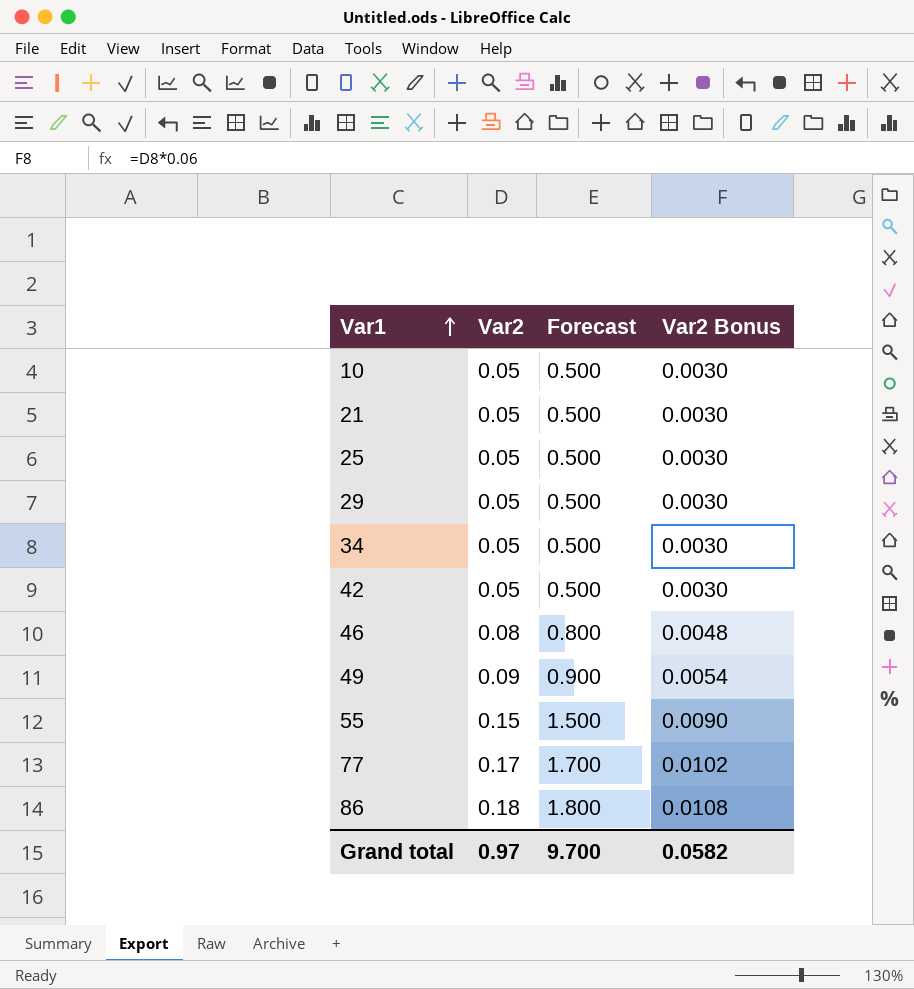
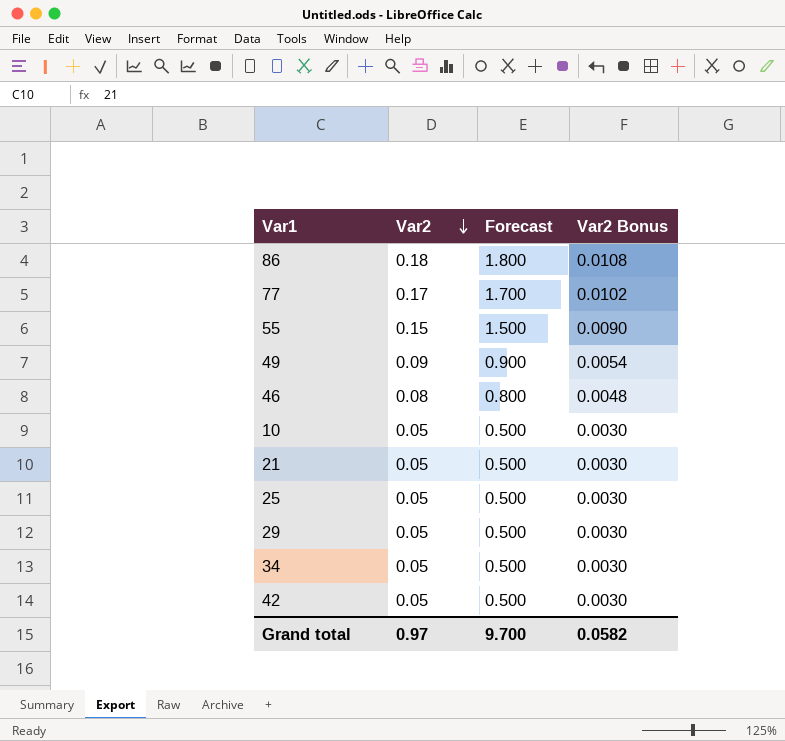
row order: Var1 ascending -> Var2 descending

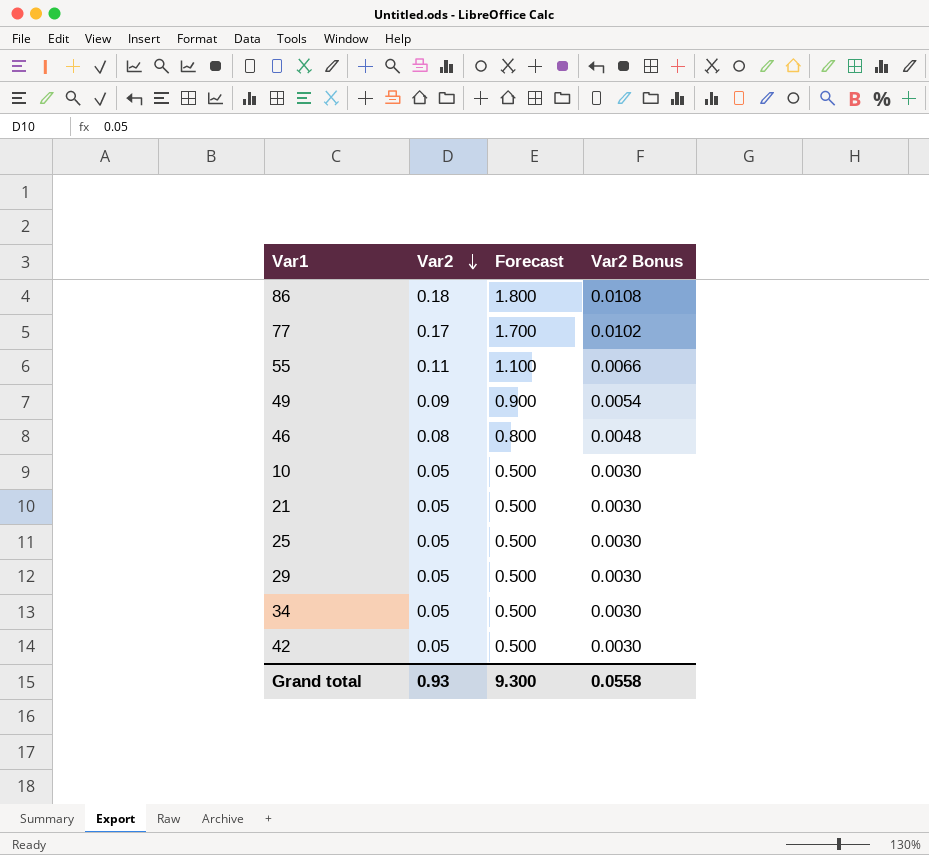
55 | Var2: 0.15 -> 0.11
55 | Forecast: 1.500 -> 1.100
55 | Var2 Bonus: 0.0090 -> 0.0066
Grand total | Var2: 0.97 -> 0.93
Grand total | Forecast: 9.700 -> 9.300
Grand total | Var2 Bonus: 0.0582 -> 0.0558

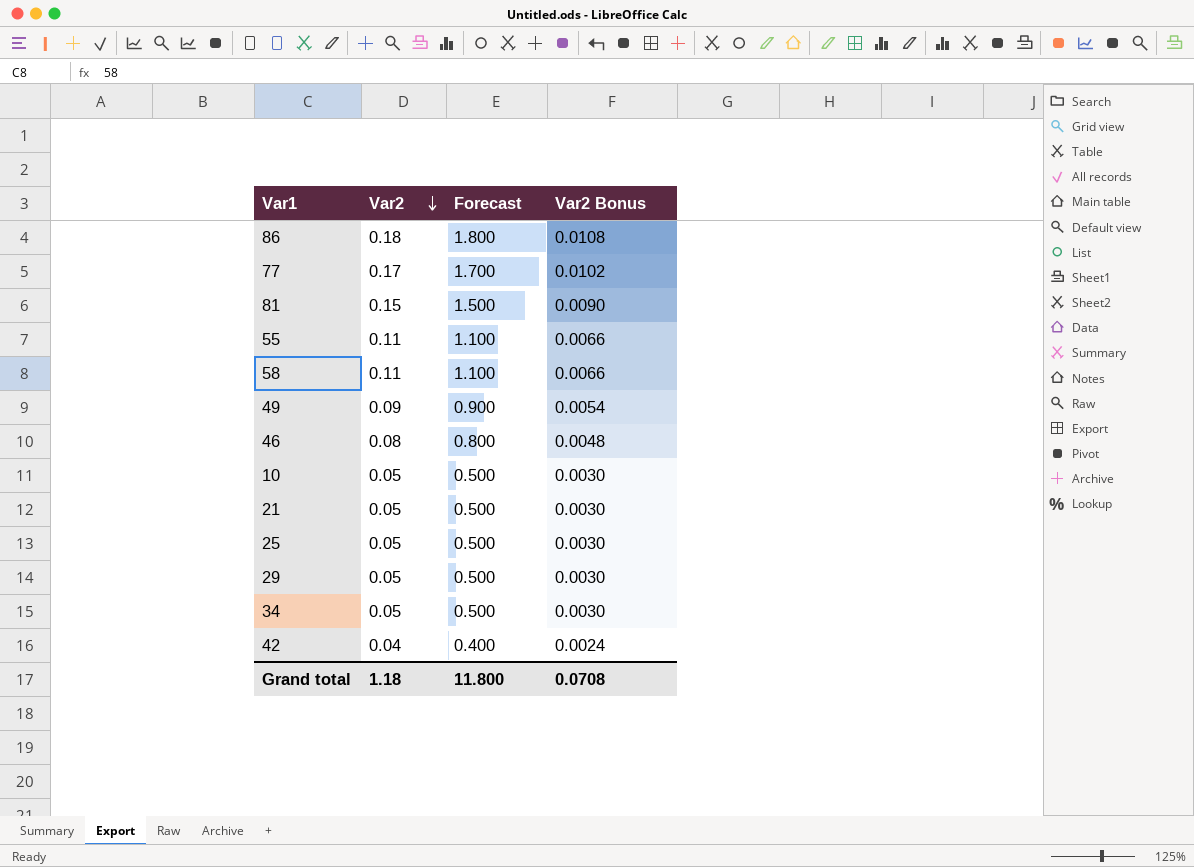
row 81: none -> 0.15 | 1.500 | 0.0090
row 58: none -> 0.11 | 1.100 | 0.0066
42 | Var2: 0.05 -> 0.04
42 | Forecast: 0.500 -> 0.400
42 | Var2 Bonus: 0.0030 -> 0.0024
Grand total | Var2: 0.93 -> 1.18
Grand total | Forecast: 9.300 -> 11.800
Grand total | Var2 Bonus: 0.0558 -> 0.0708

